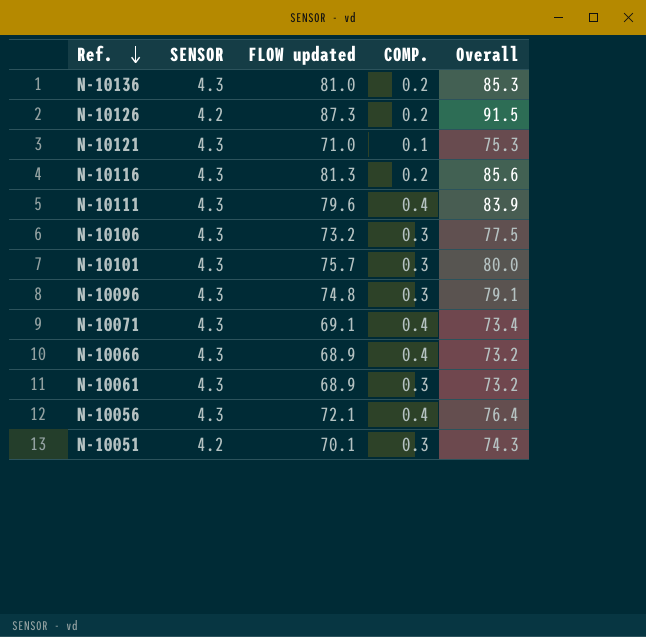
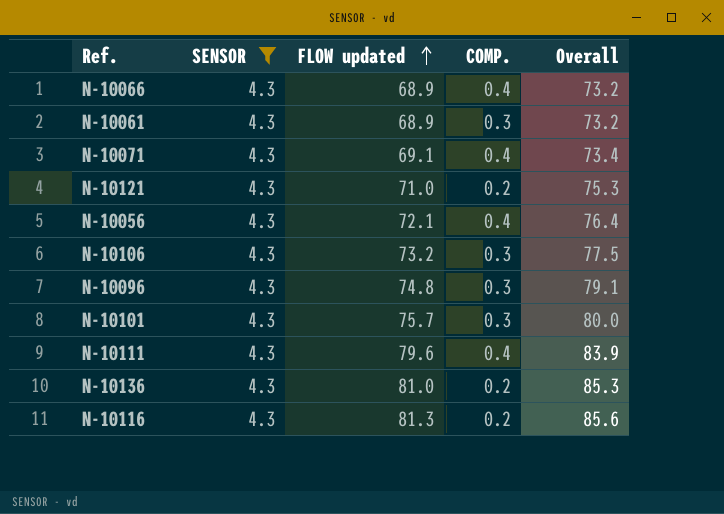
filter: none -> SENSOR = 4.3
row order: Ref. descending -> FLOW updated ascending
N-10121 | COMP.: 0.1 -> 0.2

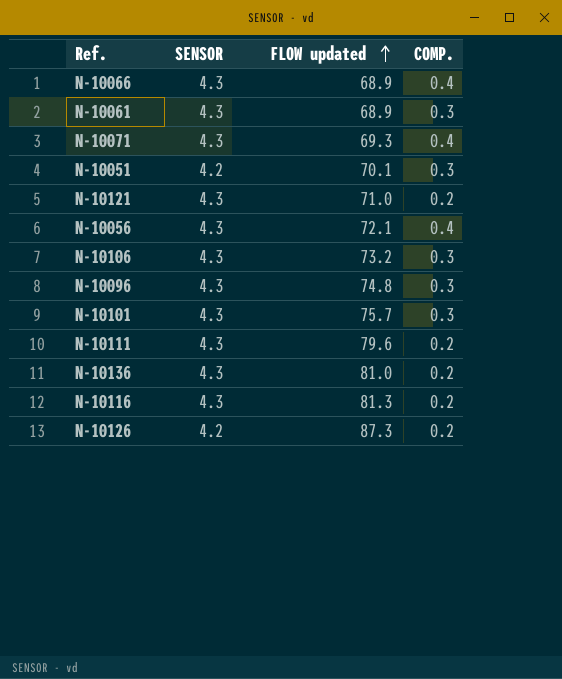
filter: SENSOR = 4.3 -> none
column Overall | formula: [SENSOR] + [FLOW updated] -> none
N-10071 | FLOW updated: 69.1 -> 69.3
N-10111 | COMP.: 0.4 -> 0.2

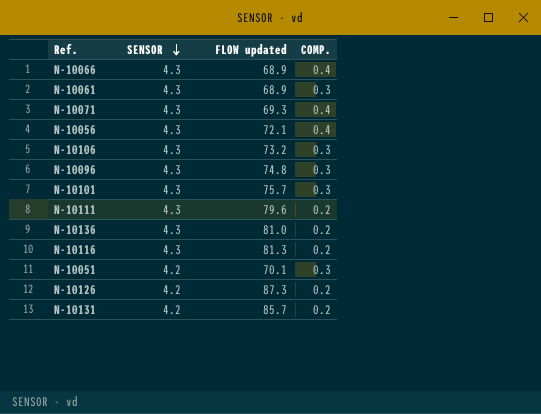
row order: FLOW updated ascending -> SENSOR descending
row N-10121: 4.3 | 71.0 | 0.2 -> none
row N-10131: none -> 4.2 | 85.7 | 0.2

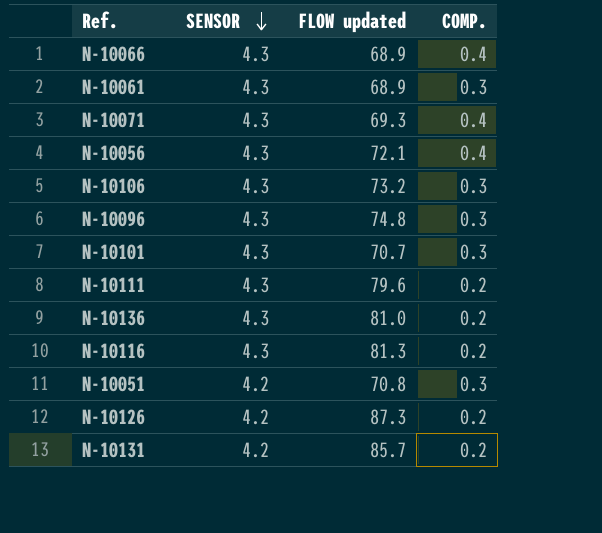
N-10101 | FLOW updated: 75.7 -> 70.7
N-10051 | FLOW updated: 70.1 -> 70.8

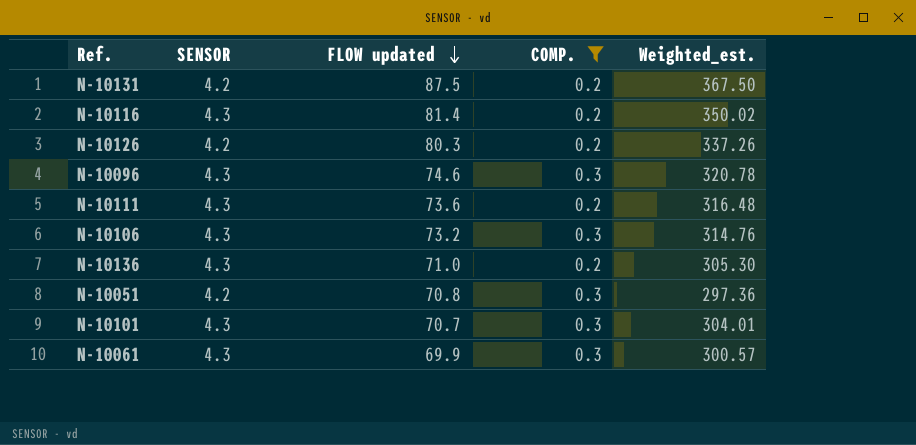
filter: none -> COMP. != 0.4
row order: SENSOR descending -> FLOW updated descending
column Weighted_est. | formula: none -> [SENSOR] * [FLOW updated]
N-10131 | FLOW updated: 85.7 -> 87.5
N-10116 | FLOW updated: 81.3 -> 81.4
N-10126 | FLOW updated: 87.3 -> 80.3
N-10096 | FLOW updated: 74.8 -> 74.6
N-10111 | FLOW updated: 79.6 -> 73.6
N-10136 | FLOW updated: 81.0 -> 71.0
N-10061 | FLOW updated: 68.9 -> 69.9

